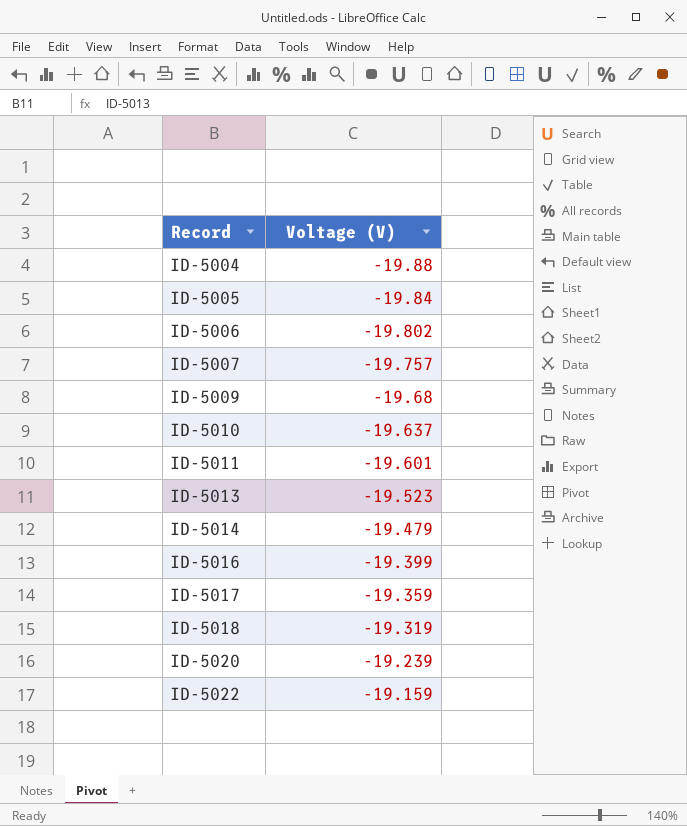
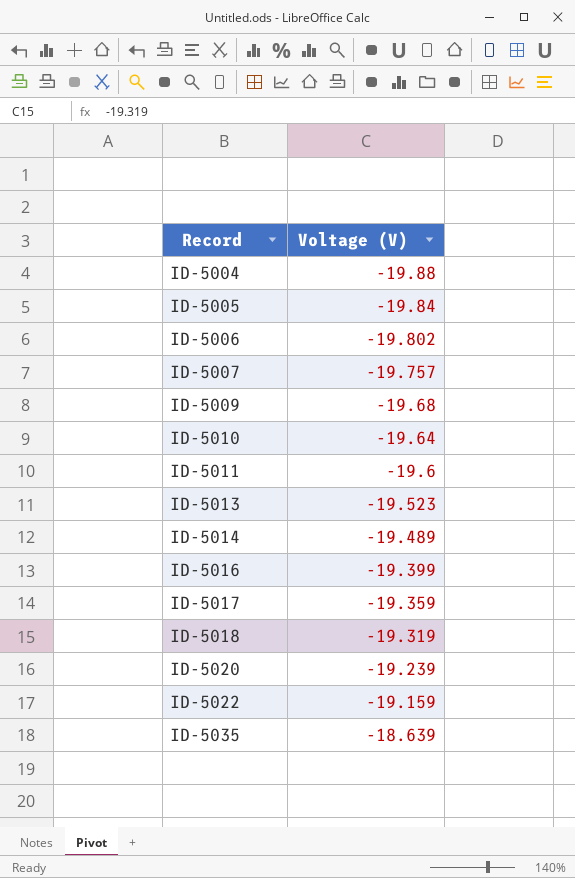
ID-5010 | Voltage (V): -19.637 -> -19.64
ID-5011 | Voltage (V): -19.601 -> -19.6
ID-5014 | Voltage (V): -19.479 -> -19.489
row ID-5035: none -> -18.639

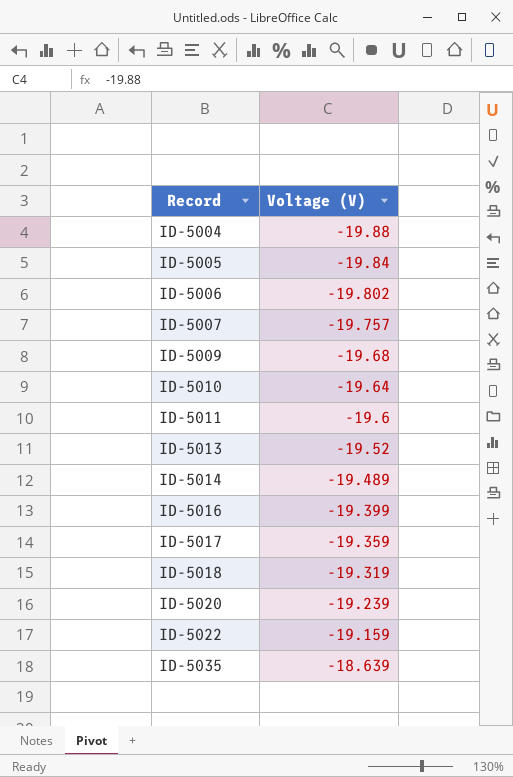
ID-5013 | Voltage (V): -19.523 -> -19.52

